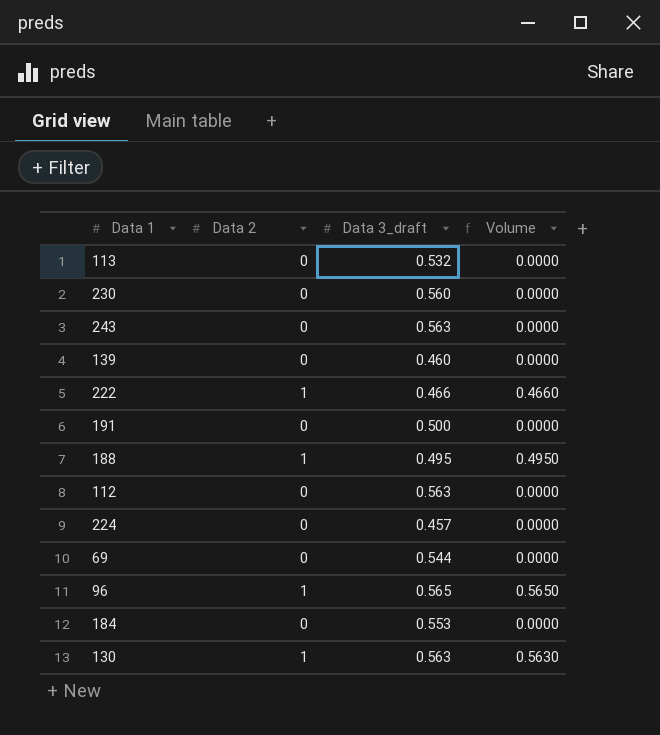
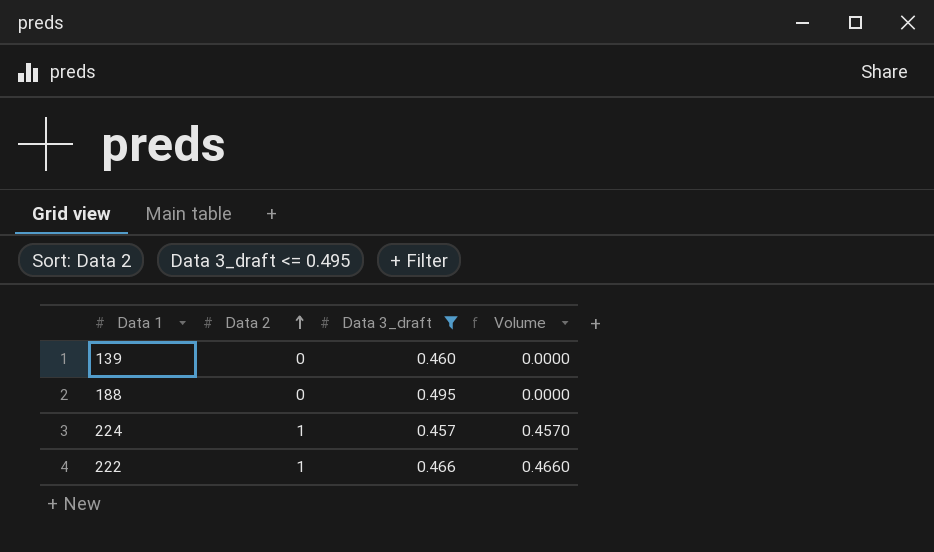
filter: none -> Data 3_draft <= 0.495
row order: none -> Data 2 ascending
188 | Data 2: 1 -> 0
188 | Volume: 0.4950 -> 0.0000
224 | Data 2: 0 -> 1
224 | Volume: 0.0000 -> 0.4570

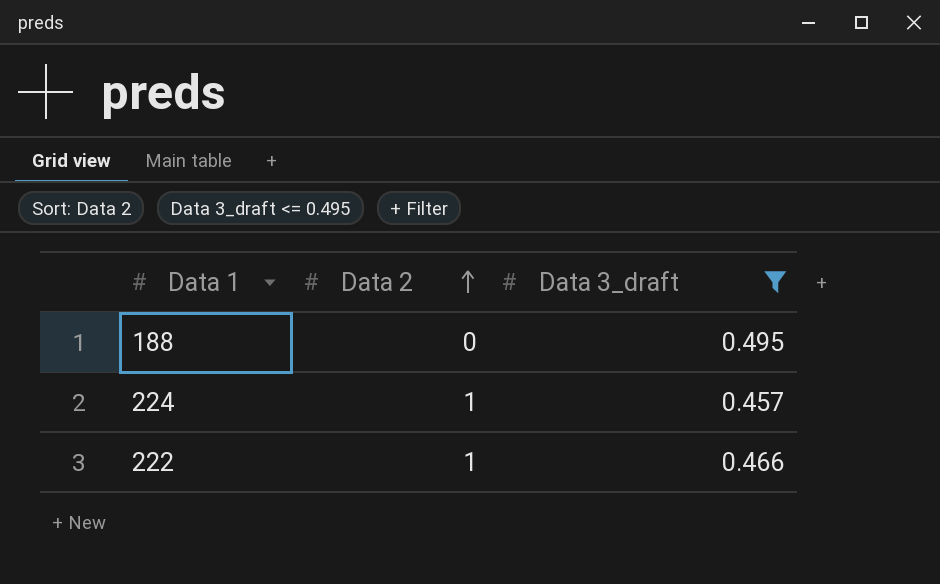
column Volume | formula: [Data 2] * [Data 3_draft] -> none
row 139: 0 | 0.460 | 0.0000 -> none

